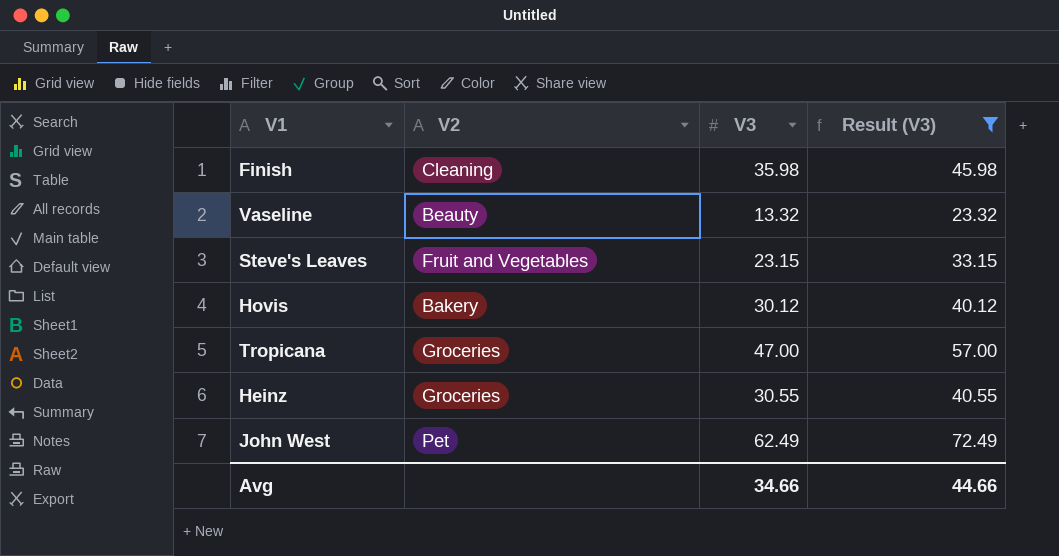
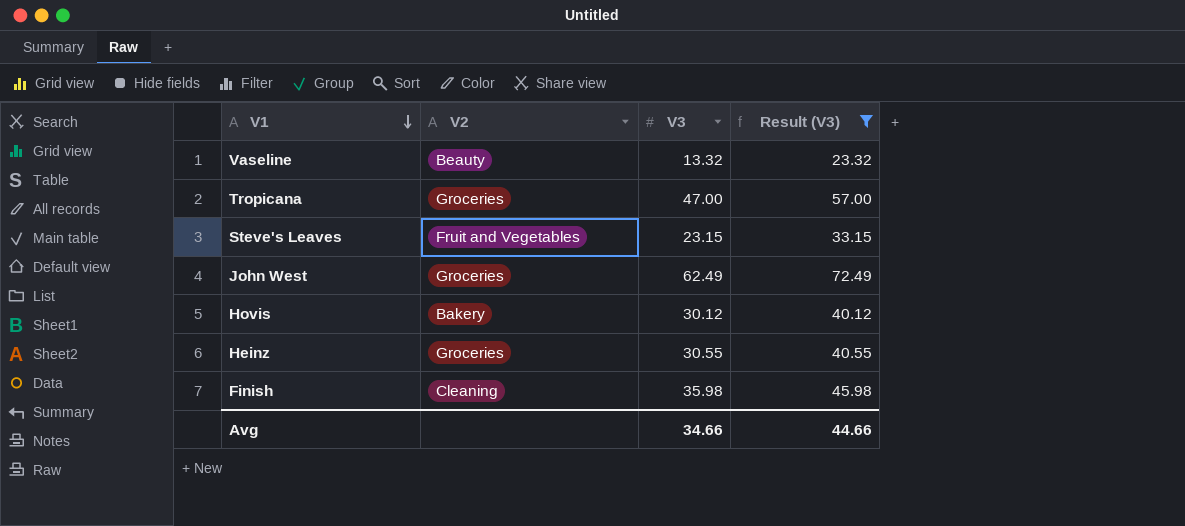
row order: none -> V1 descending
John West | V2: Pet -> Groceries

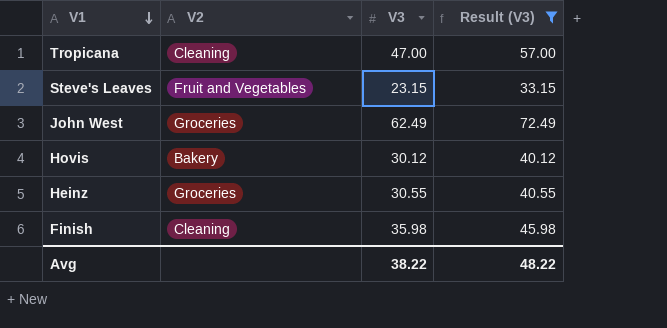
row Vaseline: Beauty | 13.32 | 23.32 -> none
Tropicana | V2: Groceries -> Cleaning
Avg | V3: 34.66 -> 38.22
Avg | Result (V3): 44.66 -> 48.22

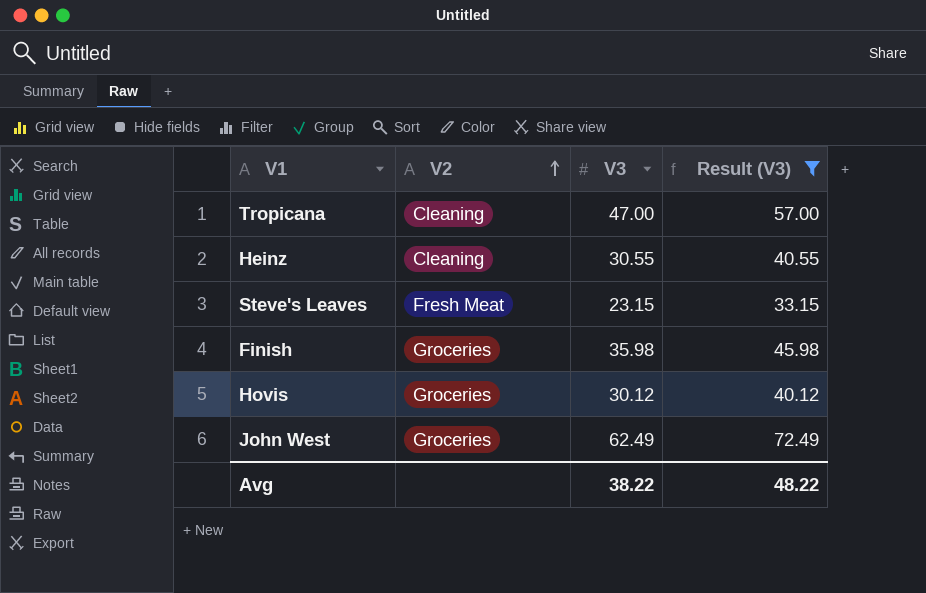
row order: V1 descending -> V2 ascending
Heinz | V2: Groceries -> Cleaning
Steve's Leaves | V2: Fruit and Vegetables -> Fresh Meat
Finish | V2: Cleaning -> Groceries
Hovis | V2: Bakery -> Groceries

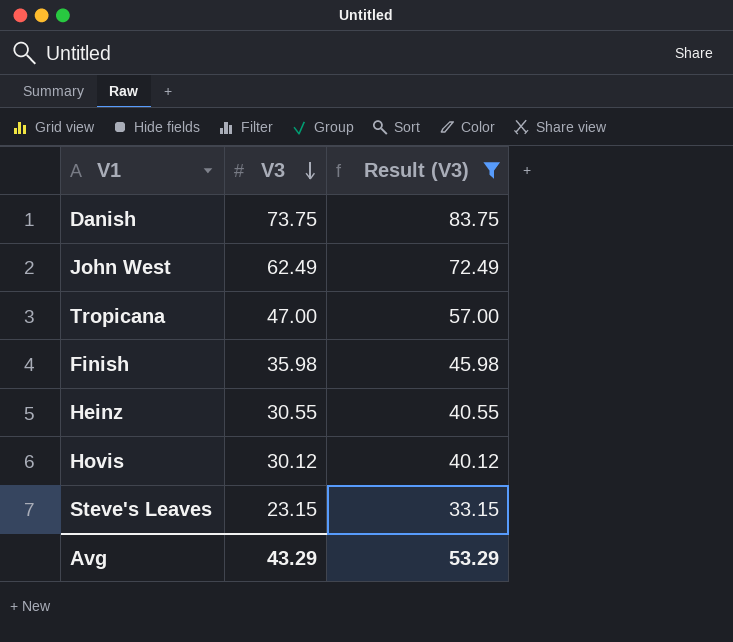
row order: V2 ascending -> V3 descending
column V2 | position: 2 -> none
row Danish: none -> 73.75 | 83.75
Avg | V3: 38.22 -> 43.29
Avg | Result (V3): 48.22 -> 53.29

